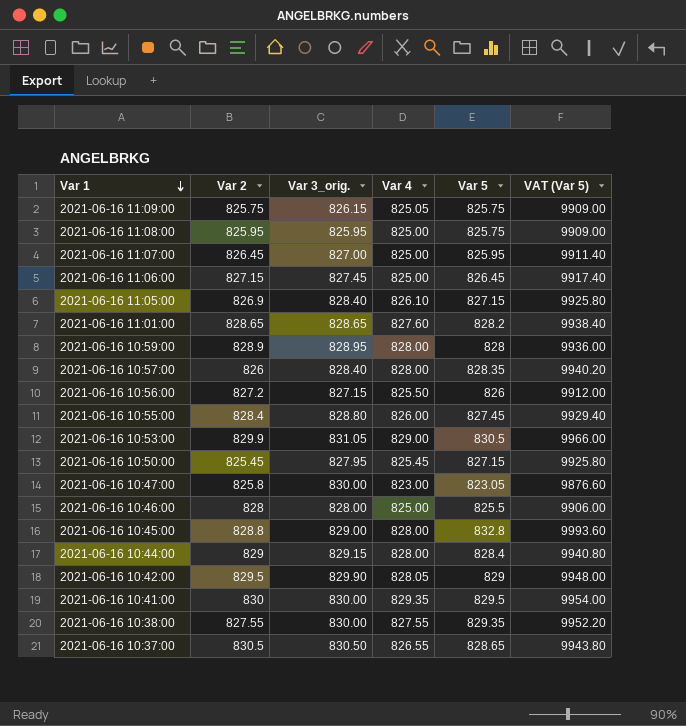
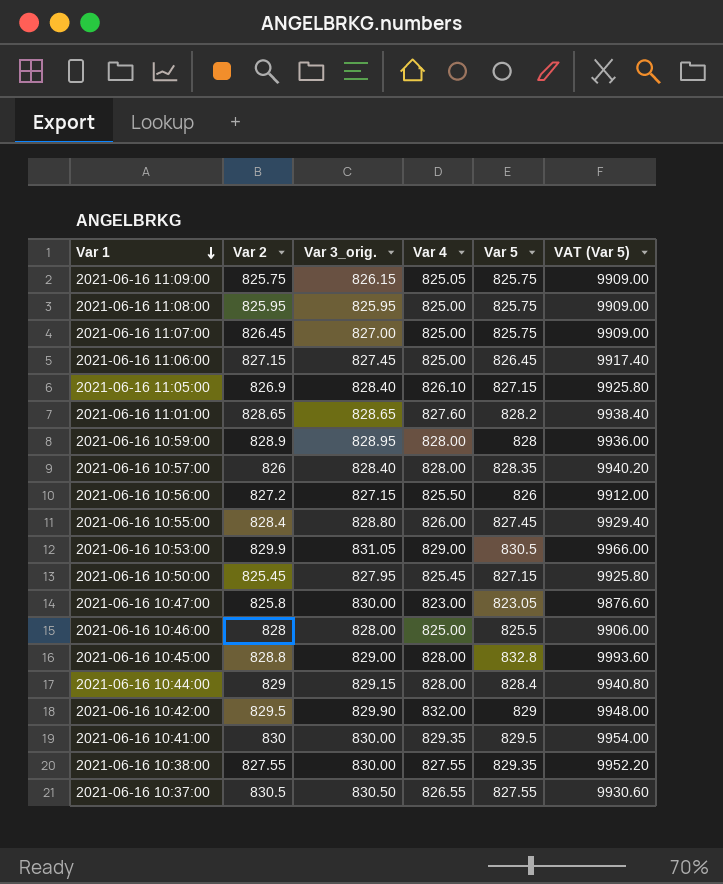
2021-06-16 11:07:00 | Var 5: 825.95 -> 825.75
2021-06-16 11:07:00 | VAT (Var 5): 9911.40 -> 9909.00
2021-06-16 10:42:00 | Var 4: 828.05 -> 832.00
2021-06-16 10:37:00 | Var 5: 828.65 -> 827.55
2021-06-16 10:37:00 | VAT (Var 5): 9943.80 -> 9930.60

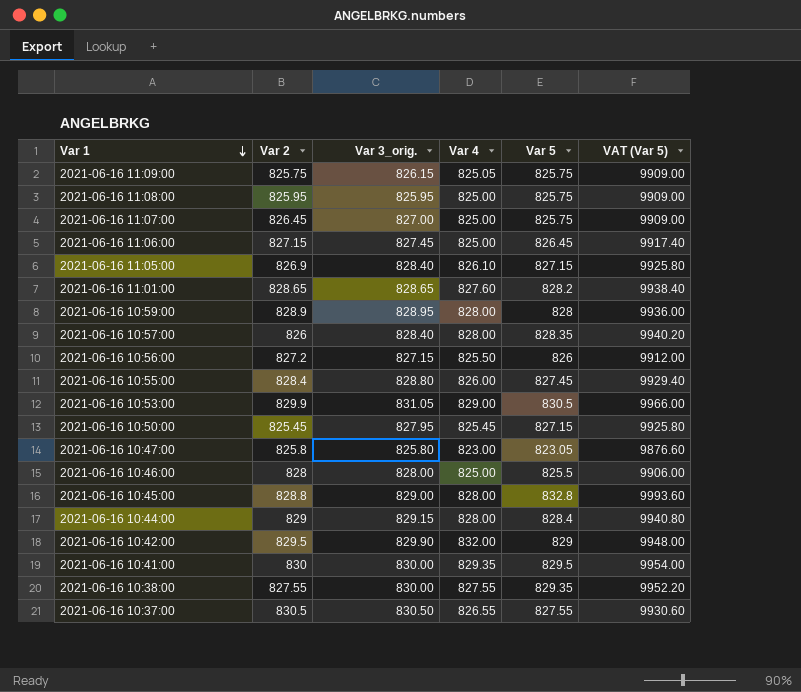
2021-06-16 10:47:00 | Var 3_orig.: 830.00 -> 825.80

